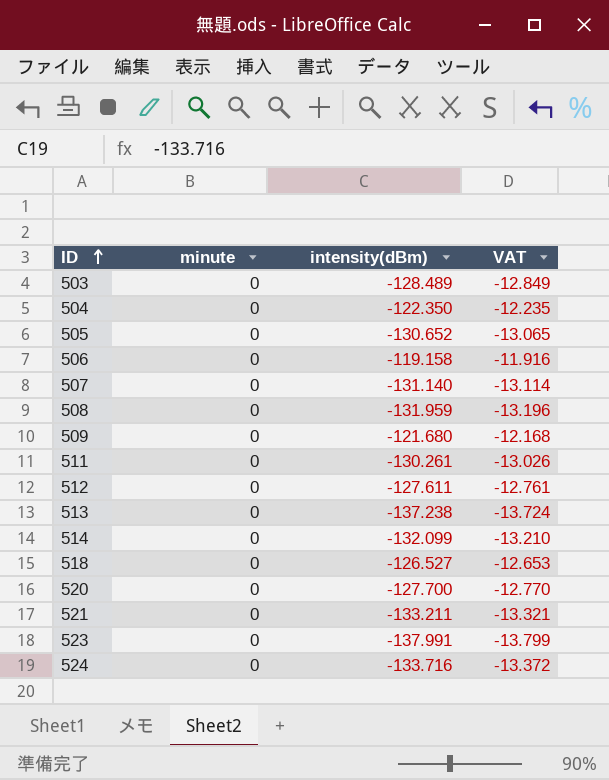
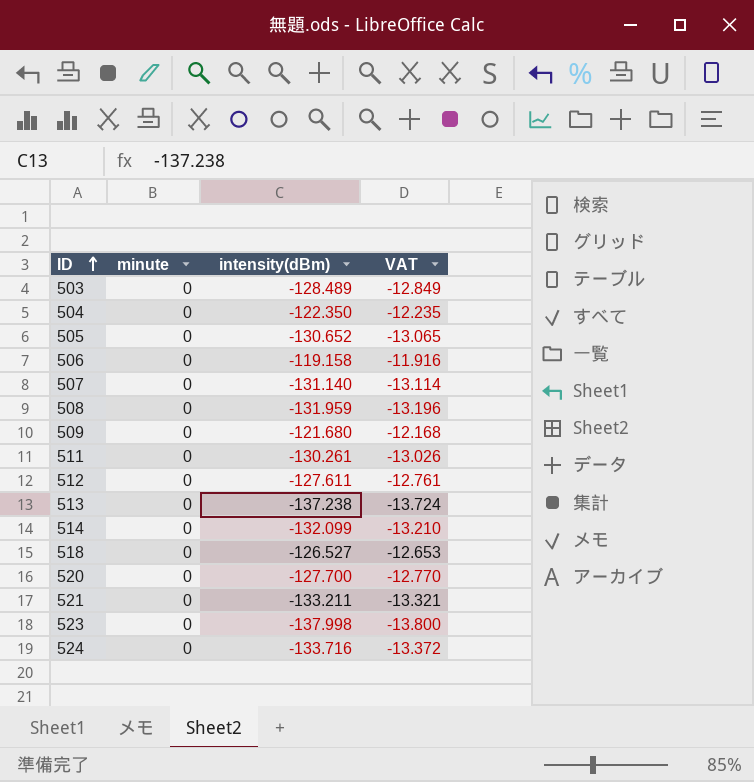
523 | intensity(dBm): -137.991 -> -137.998
523 | VAT: -13.799 -> -13.800

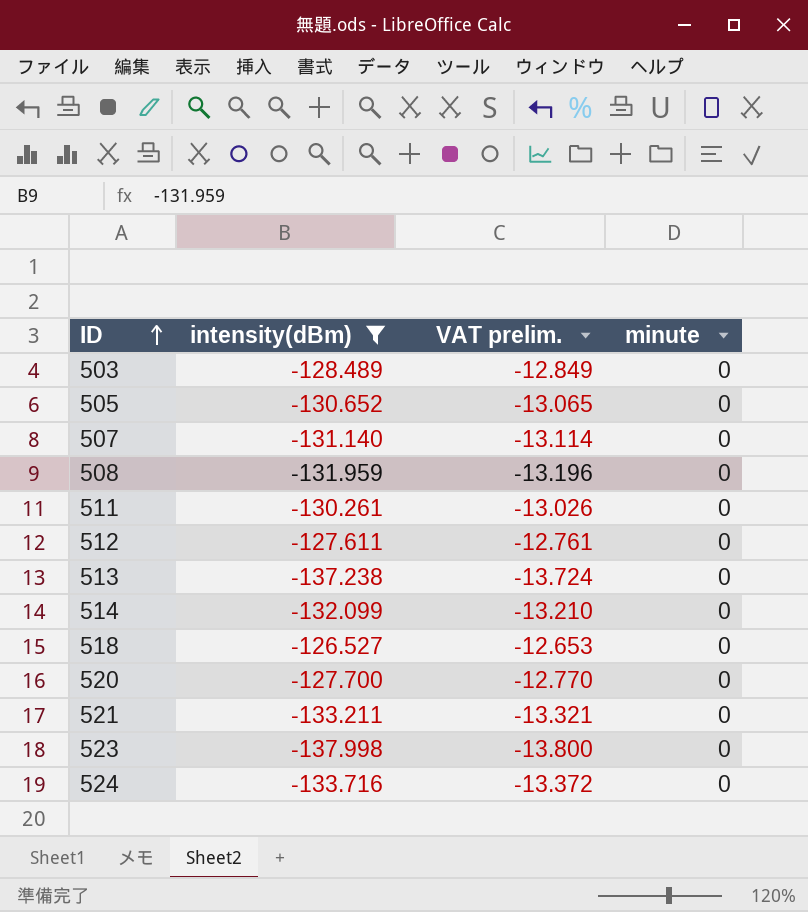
filter: none -> intensity(dBm) <= -126.527
column name: VAT -> VAT prelim.
column minute | position: 2 -> 4

